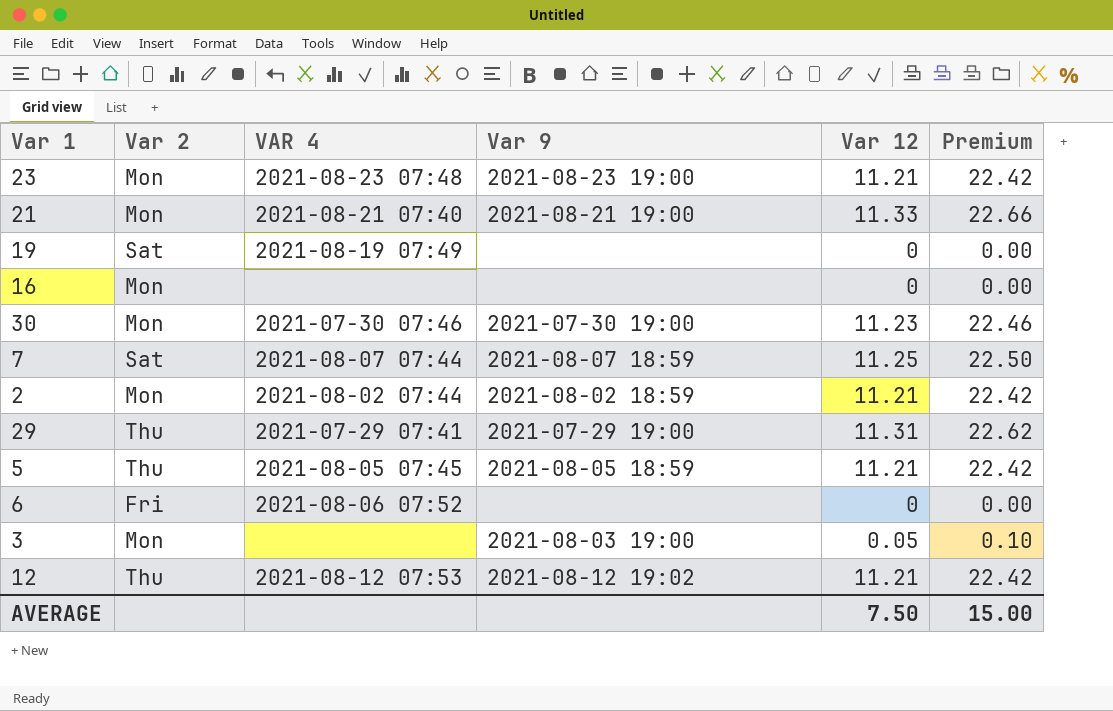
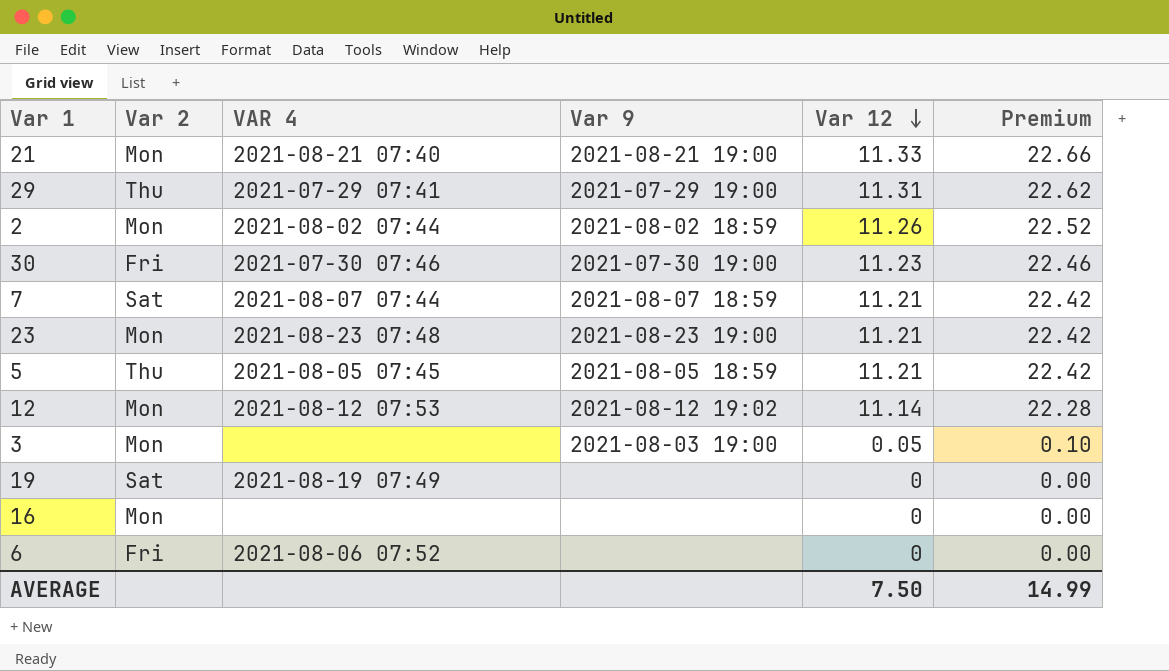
row order: none -> Var 12 descending
2 | Var 12: 11.21 -> 11.26
2 | Premium: 22.42 -> 22.52
30 | Var 2: Mon -> Fri
7 | Var 12: 11.25 -> 11.21
7 | Premium: 22.50 -> 22.42
12 | Var 2: Thu -> Mon
12 | Var 12: 11.21 -> 11.14
12 | Premium: 22.42 -> 22.28
AVERAGE | Premium: 15.00 -> 14.99

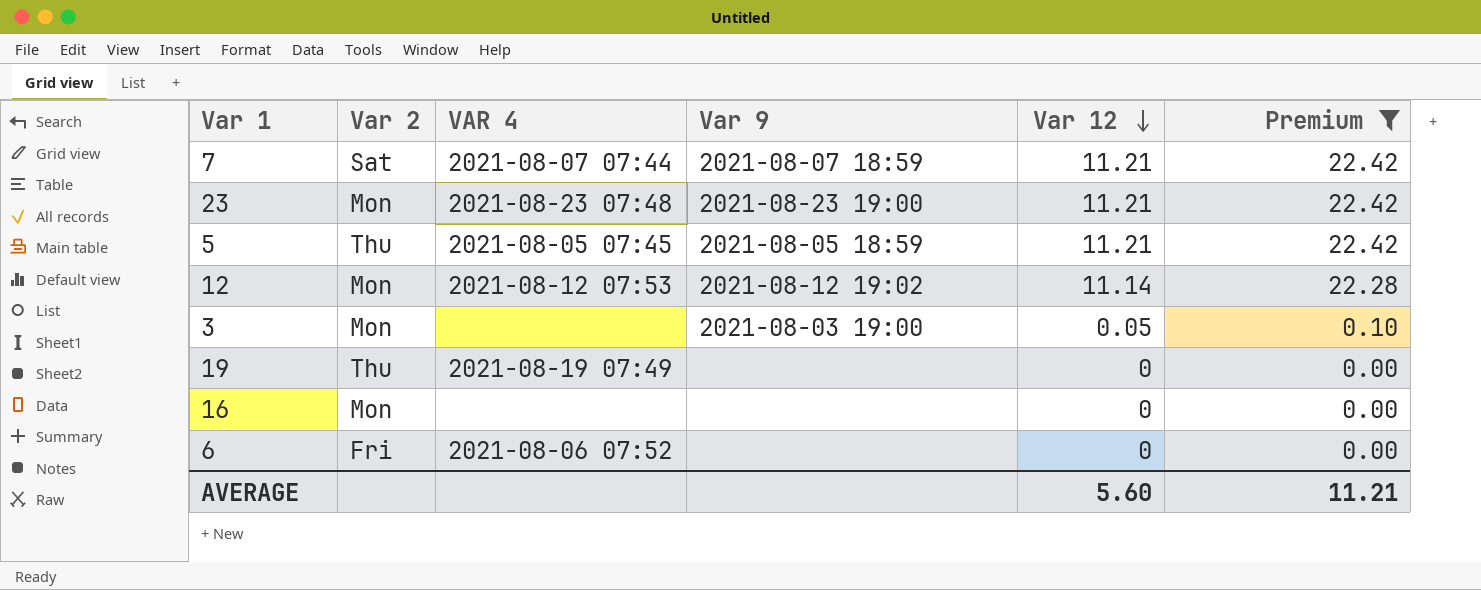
filter: none -> Premium <= 22.42
19 | Var 2: Sat -> Thu
AVERAGE | Var 12: 7.50 -> 5.60
AVERAGE | Premium: 14.99 -> 11.21

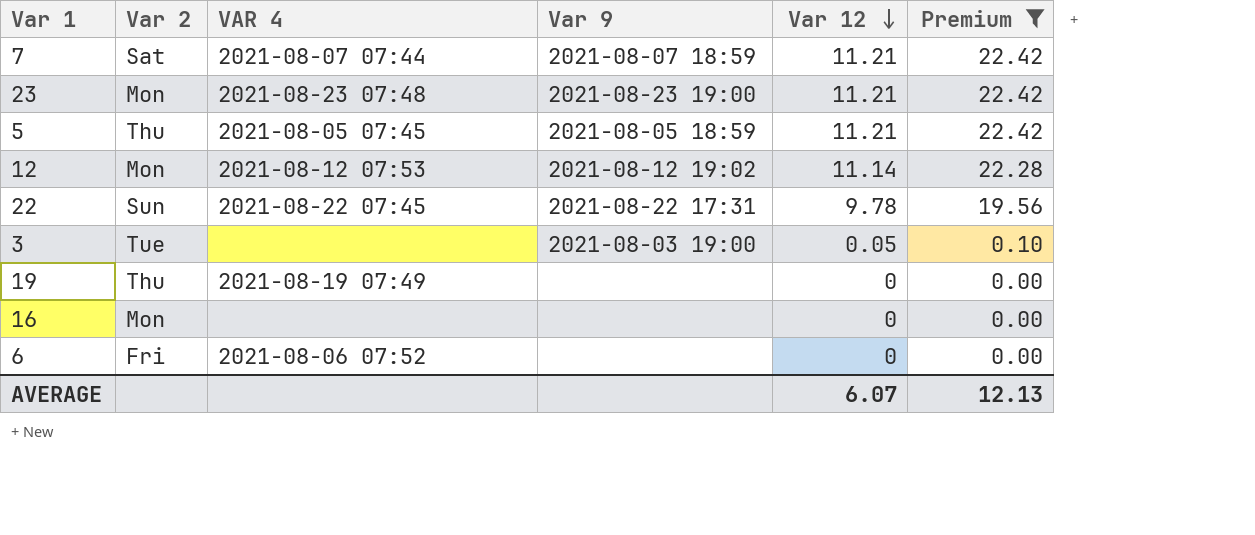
row 22: none -> Sun | 2021-08-22 07:45 | 2021-08-22 17:31 | 9.78 | 19.56
3 | Var 2: Mon -> Tue
AVERAGE | Var 12: 5.60 -> 6.07
AVERAGE | Premium: 11.21 -> 12.13

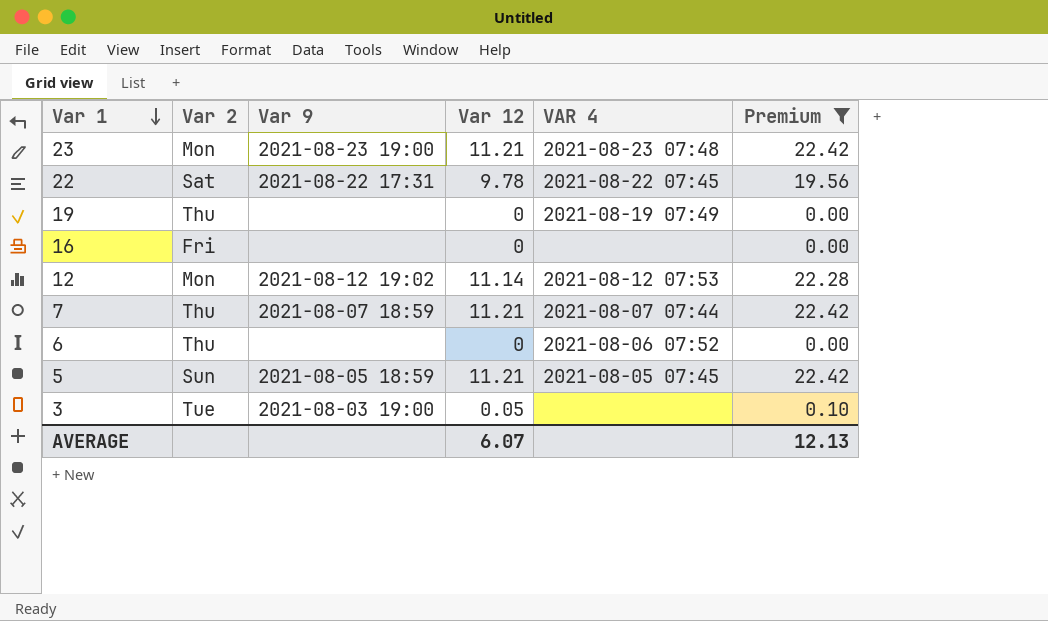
row order: Var 12 descending -> Var 1 descending
column VAR 4 | position: 3 -> 5
22 | Var 2: Sun -> Sat
16 | Var 2: Mon -> Fri
7 | Var 2: Sat -> Thu
6 | Var 2: Fri -> Thu
5 | Var 2: Thu -> Sun

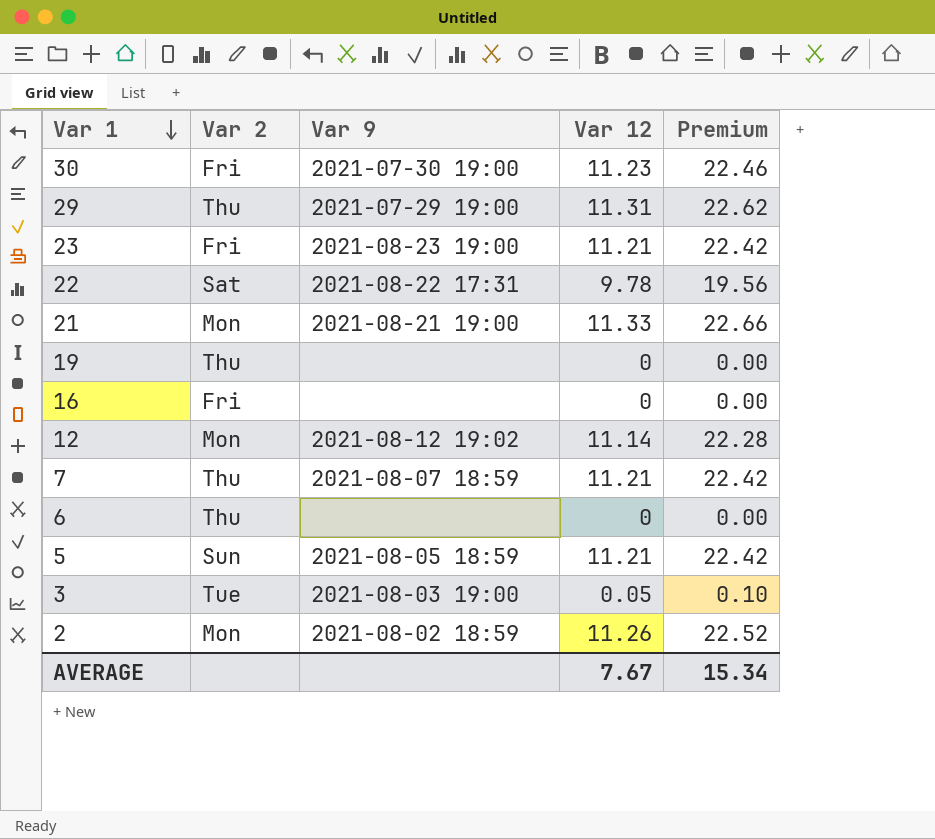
filter: Premium <= 22.42 -> none
column VAR 4 | position: 5 -> none
23 | Var 2: Mon -> Fri
AVERAGE | Var 12: 6.07 -> 7.67
AVERAGE | Premium: 12.13 -> 15.34

